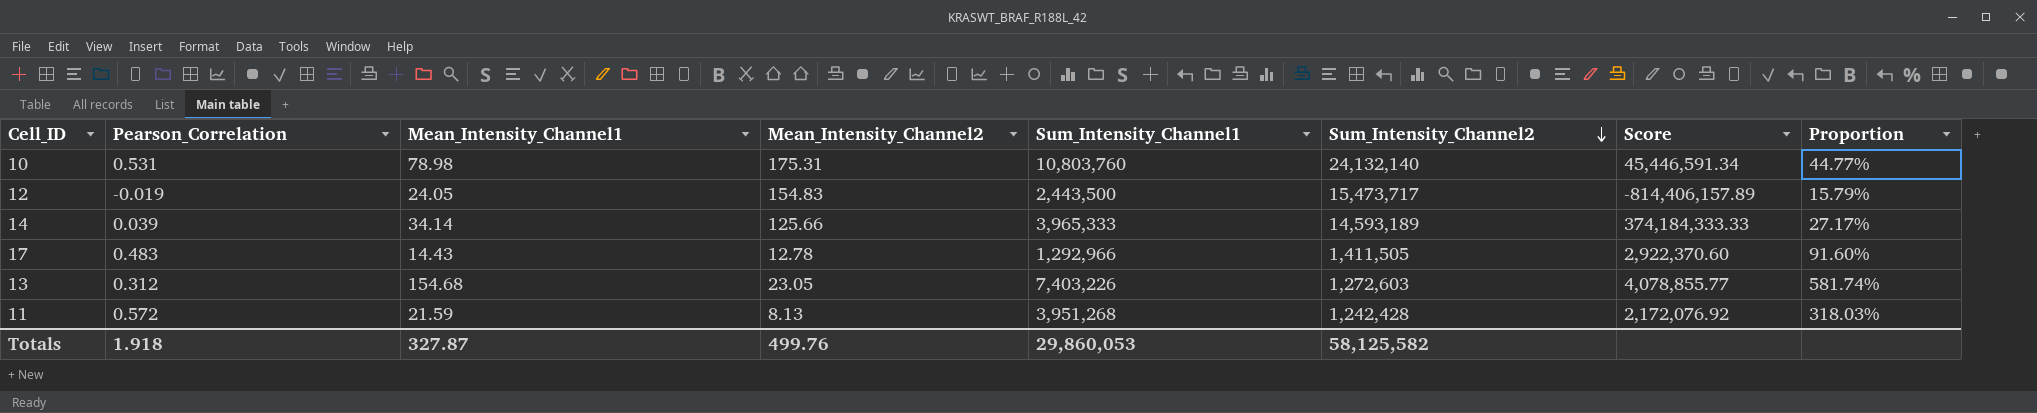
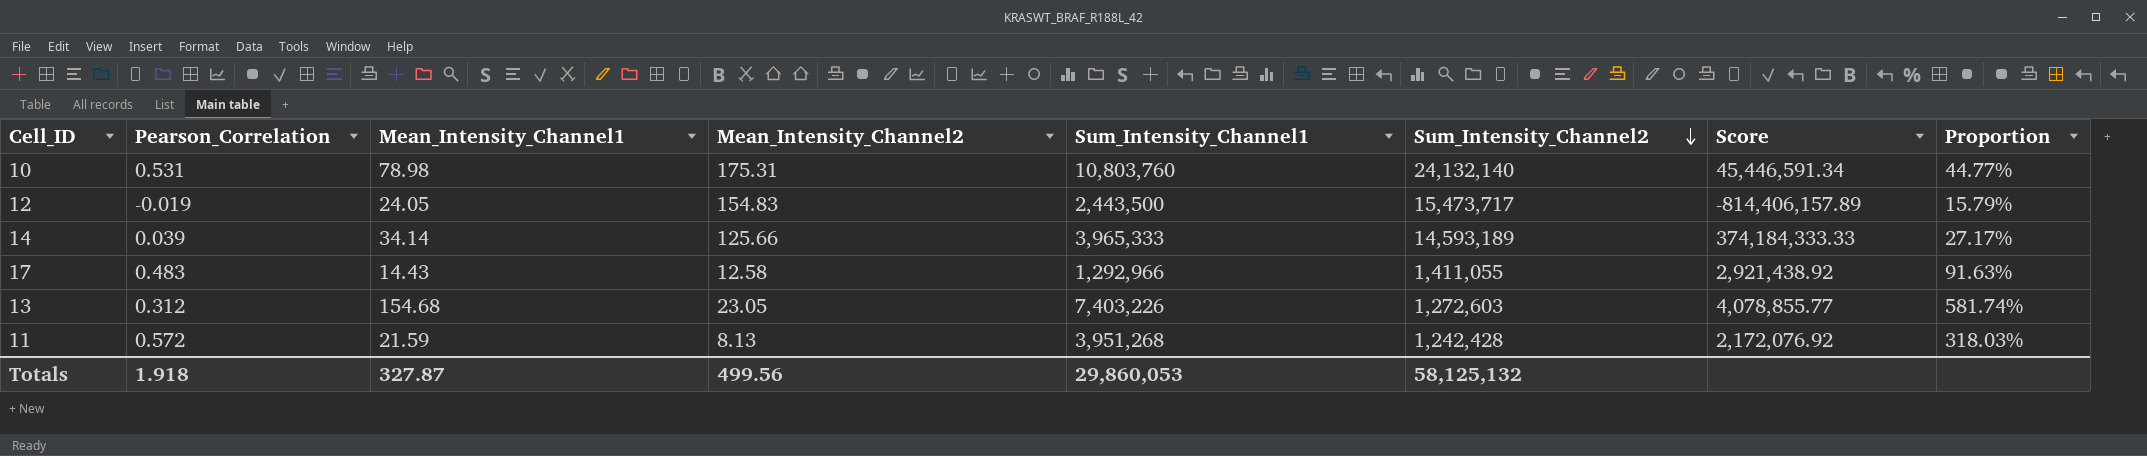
17 | Mean_Intensity_Channel2: 12.78 -> 12.58
17 | Sum_Intensity_Channel2: 1,411,505 -> 1,411,055
17 | Score: 2,922,370.60 -> 2,921,438.92
17 | Proportion: 91.60% -> 91.63%
Totals | Mean_Intensity_Channel2: 499.76 -> 499.56
Totals | Sum_Intensity_Channel2: 58,125,582 -> 58,125,132

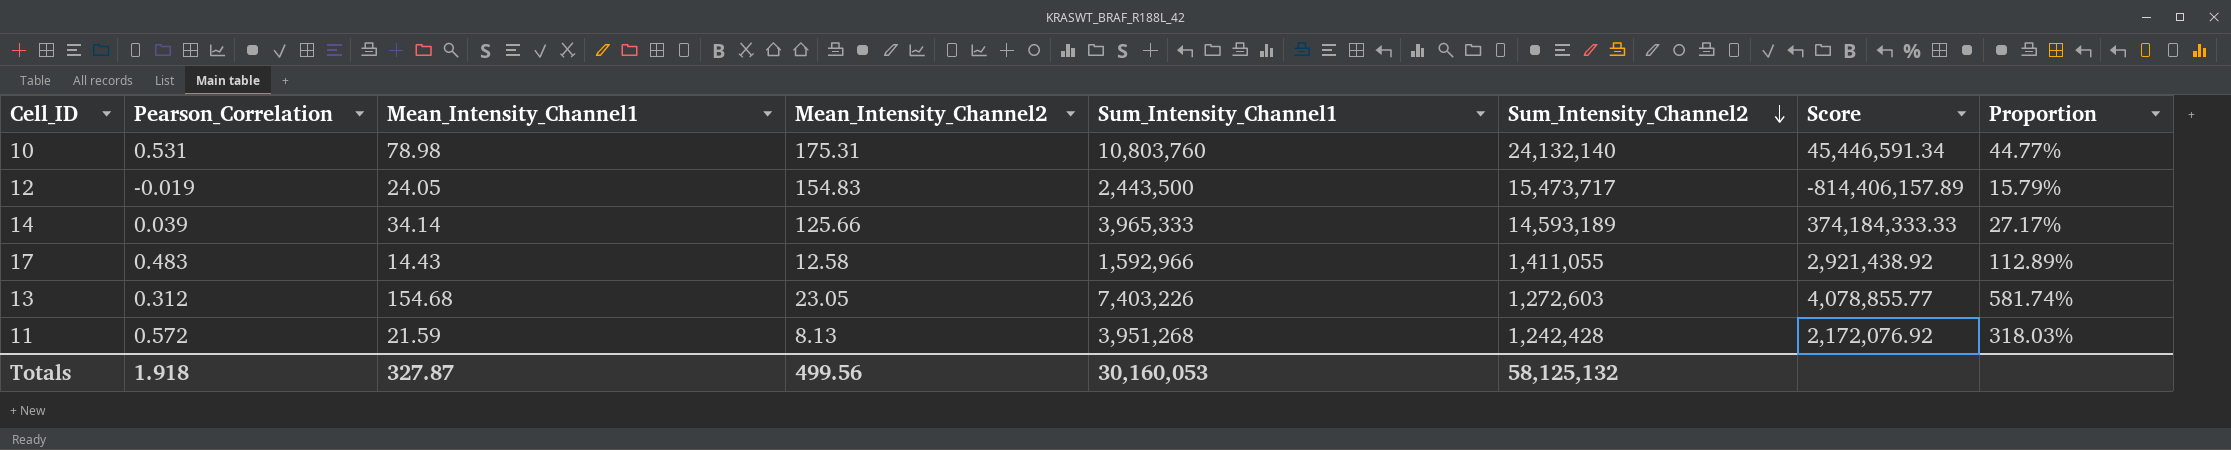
17 | Sum_Intensity_Channel1: 1,292,966 -> 1,592,966
17 | Proportion: 91.63% -> 112.89%
Totals | Sum_Intensity_Channel1: 29,860,053 -> 30,160,053

